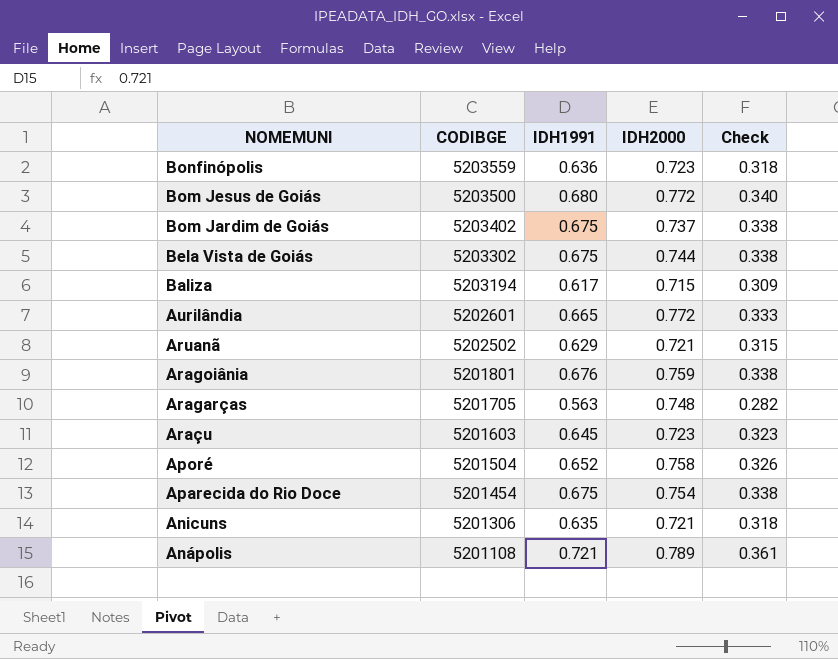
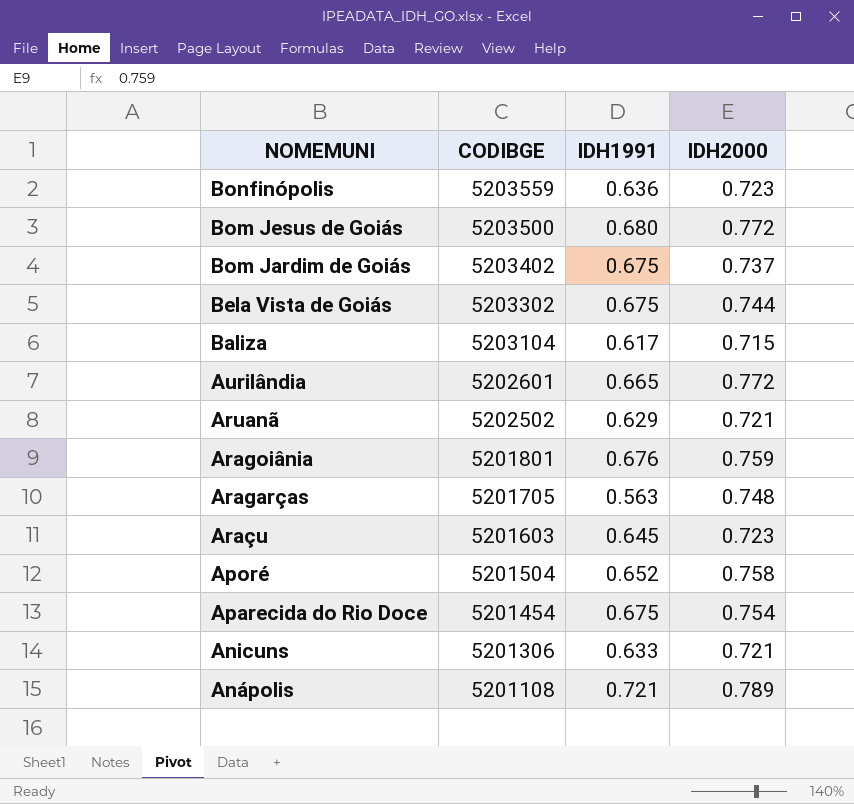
column Check | formula: [IDH1991] * 0.5 -> none
Baliza | CODIBGE: 5203194 -> 5203104
Anicuns | IDH1991: 0.635 -> 0.633

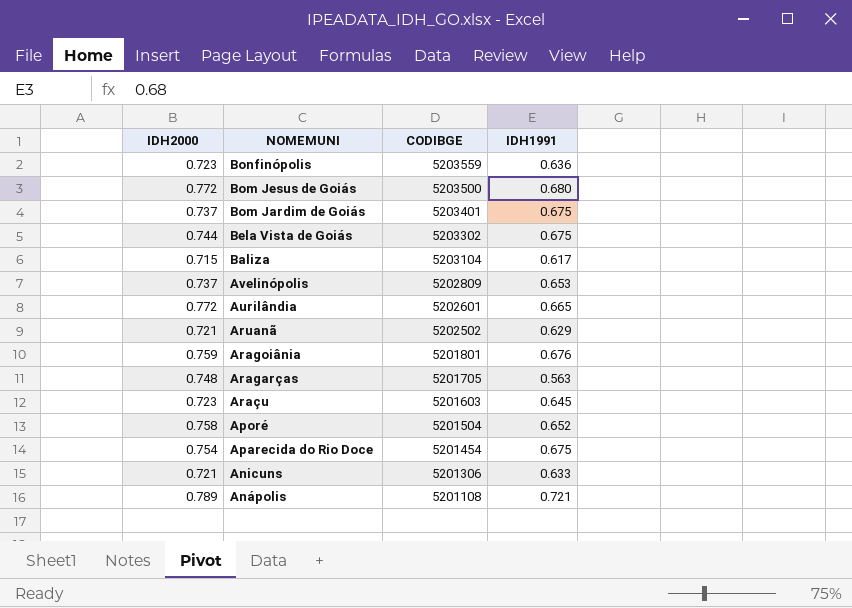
column IDH2000 | position: 4 -> 1
Bom Jardim de Goiás | CODIBGE: 5203402 -> 5203401
row Avelinópolis: none -> 0.737 | 5202809 | 0.653

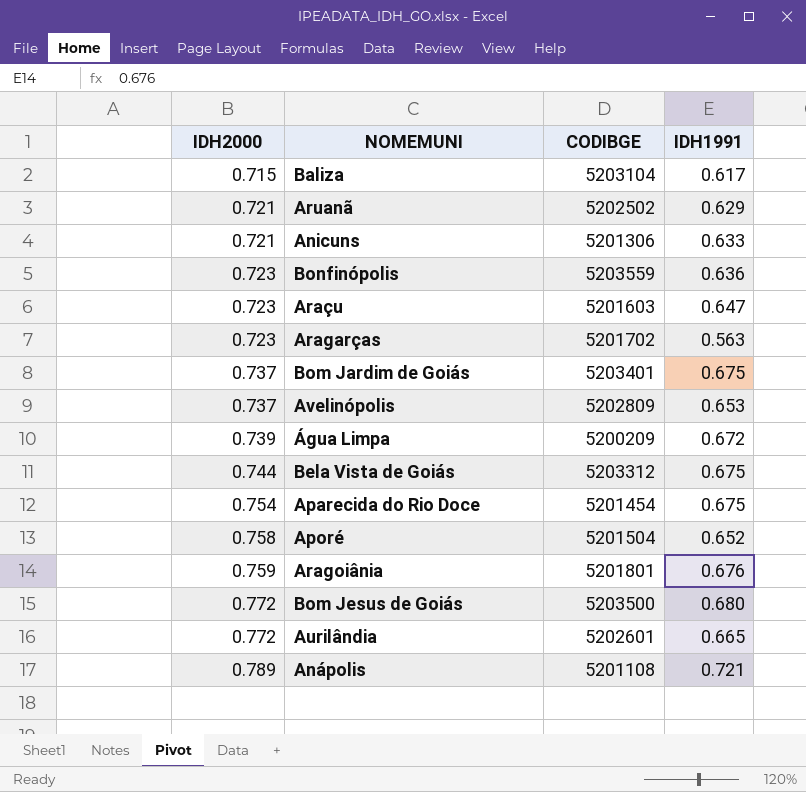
row order: NOMEMUNI descending -> IDH2000 ascending
Araçu | IDH1991: 0.645 -> 0.647
Aragarças | IDH2000: 0.748 -> 0.723
Aragarças | CODIBGE: 5201705 -> 5201702
row Água Limpa: none -> 0.739 | 5200209 | 0.672
Bela Vista de Goiás | CODIBGE: 5203302 -> 5203312

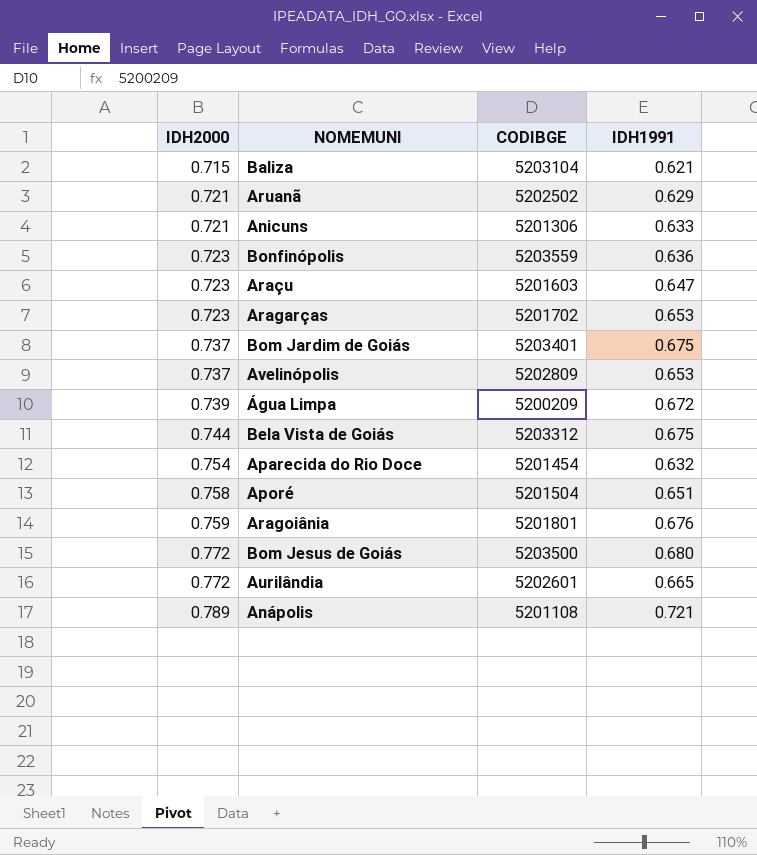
Baliza | IDH1991: 0.617 -> 0.621
Aragarças | IDH1991: 0.563 -> 0.653
Aparecida do Rio Doce | IDH1991: 0.675 -> 0.632
Aporé | IDH1991: 0.652 -> 0.651

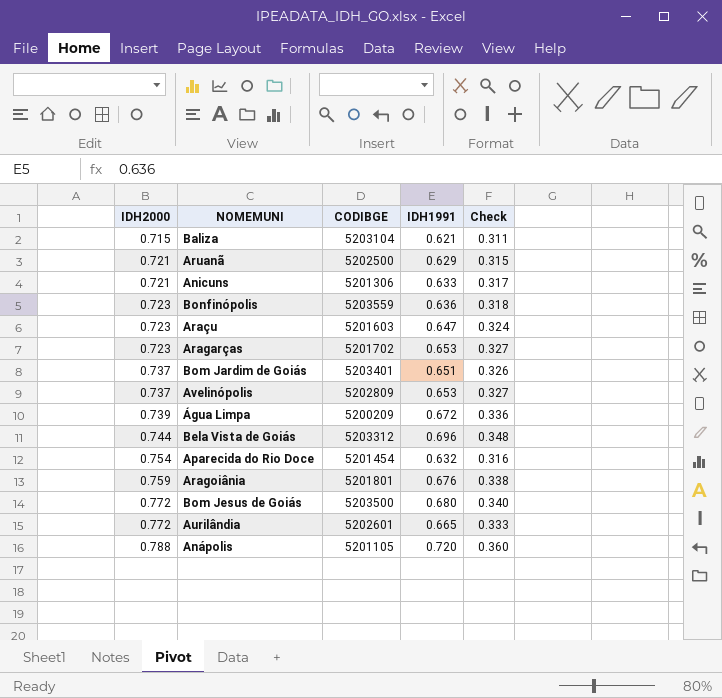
column Check | formula: none -> [IDH1991] * 0.5
row Aporé: 0.758 | 5201504 | 0.651 -> none
Aruanã | CODIBGE: 5202502 -> 5202500
Bom Jardim de Goiás | IDH1991: 0.675 -> 0.651
Bela Vista de Goiás | IDH1991: 0.675 -> 0.696
Anápolis | IDH2000: 0.789 -> 0.788
Anápolis | CODIBGE: 5201108 -> 5201105
Anápolis | IDH1991: 0.721 -> 0.720

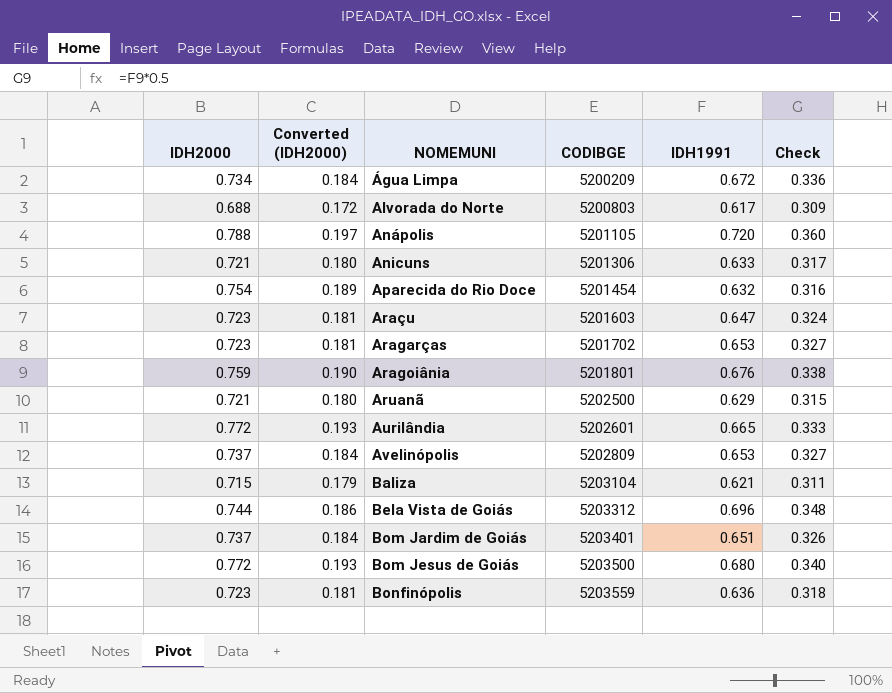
row order: IDH2000 ascending -> NOMEMUNI ascending
column Converted (IDH2000) | formula: none -> [IDH2000] * 0.25
Água Limpa | IDH2000: 0.739 -> 0.734
row Alvorada do Norte: none -> 0.688 | 0.172 | 5200803 | 0.617 | 0.309

